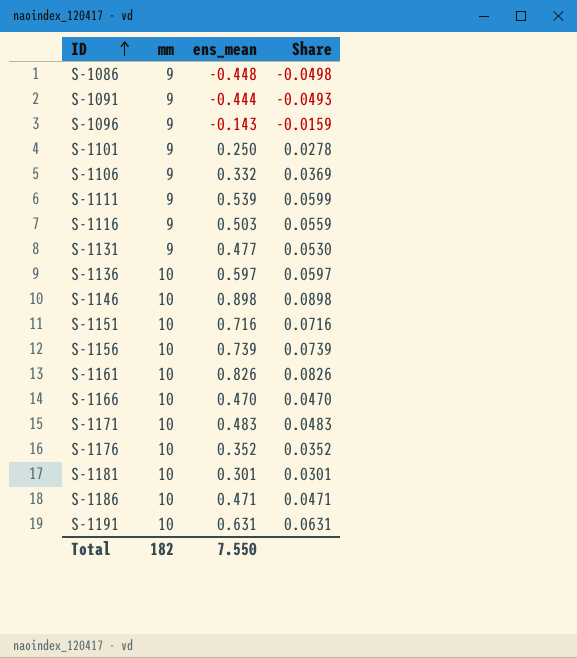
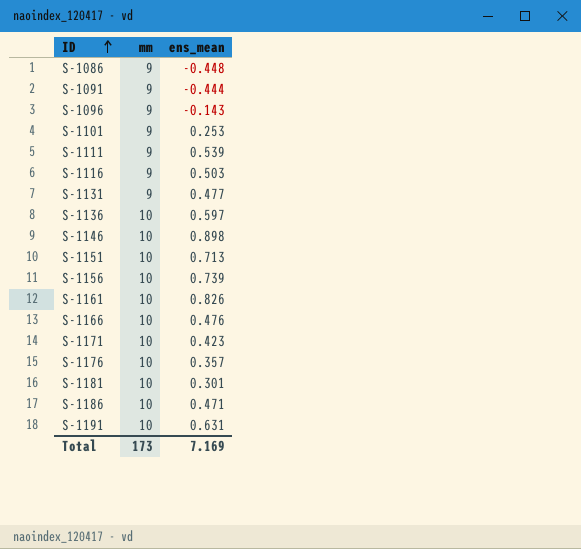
column Share | formula: [ens_mean] / [mm] -> none
row S-1106: 9 | 0.332 | 0.0369 -> none
S-1101 | ens_mean: 0.250 -> 0.253
S-1151 | ens_mean: 0.716 -> 0.713
S-1166 | ens_mean: 0.470 -> 0.476
S-1171 | ens_mean: 0.483 -> 0.423
S-1176 | ens_mean: 0.352 -> 0.357
Total | mm: 182 -> 173
Total | ens_mean: 7.550 -> 7.169

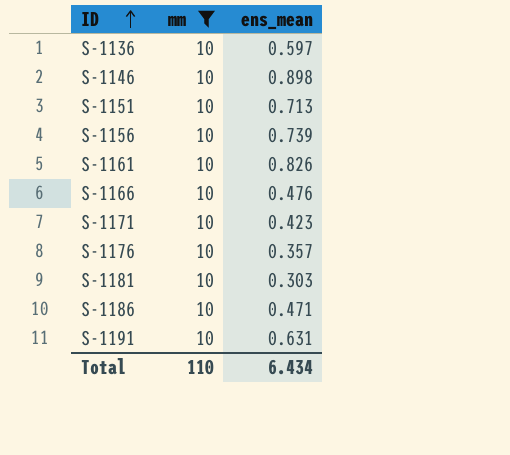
filter: none -> mm = 10
S-1181 | ens_mean: 0.301 -> 0.303
Total | mm: 173 -> 110
Total | ens_mean: 7.169 -> 6.434

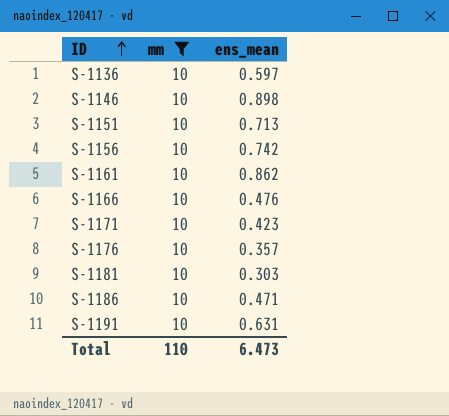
S-1156 | ens_mean: 0.739 -> 0.742
S-1161 | ens_mean: 0.826 -> 0.862
Total | ens_mean: 6.434 -> 6.473

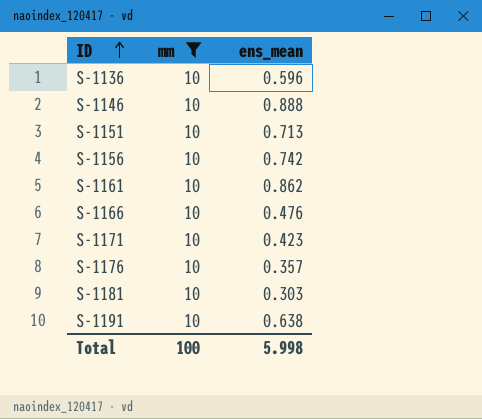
row S-1186: 10 | 0.471 -> none
S-1136 | ens_mean: 0.597 -> 0.596
S-1146 | ens_mean: 0.898 -> 0.888
S-1191 | ens_mean: 0.631 -> 0.638
Total | mm: 110 -> 100
Total | ens_mean: 6.473 -> 5.998

